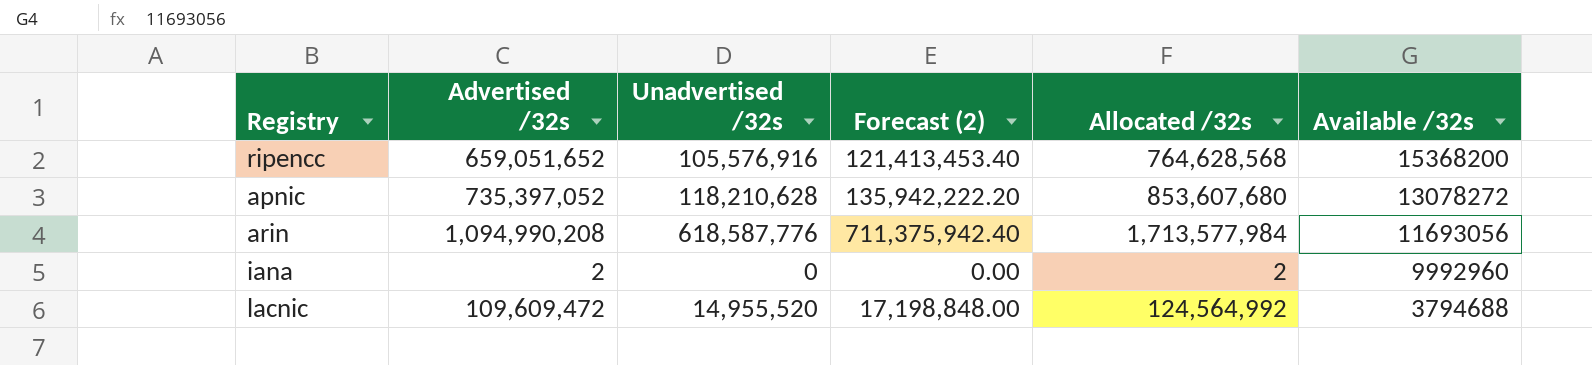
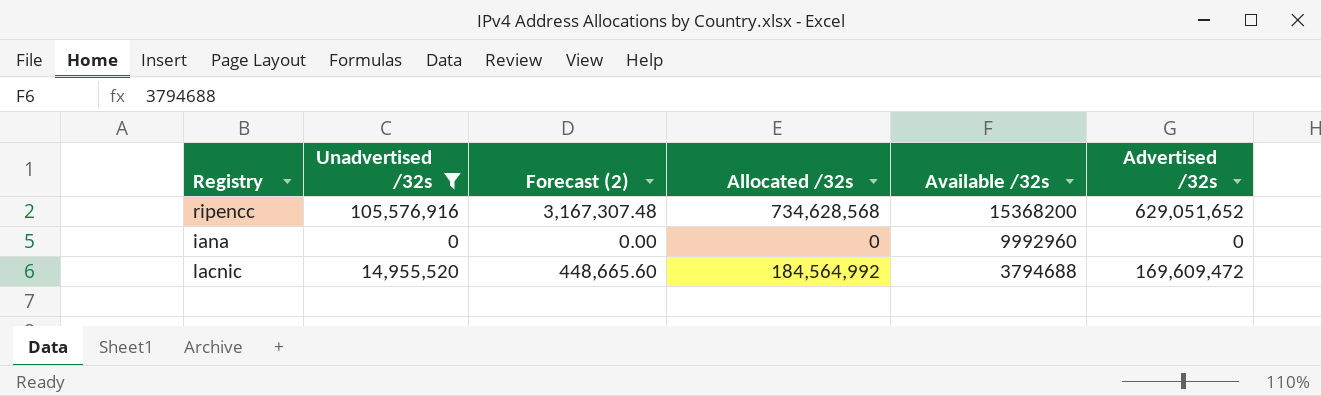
filter: none -> Unadvertised /32s <= 105,576,916
column Forecast (2) | formula: [Unadvertised /32s] * 1.15 -> [Unadvertised /32s] * 0.03
column Advertised /32s | position: 2 -> 6
ripencc | Allocated /32s: 764,628,568 -> 734,628,568
ripencc | Advertised /32s: 659,051,652 -> 629,051,652
iana | Allocated /32s: 2 -> 0
iana | Advertised /32s: 2 -> 0
lacnic | Allocated /32s: 124,564,992 -> 184,564,992
lacnic | Advertised /32s: 109,609,472 -> 169,609,472

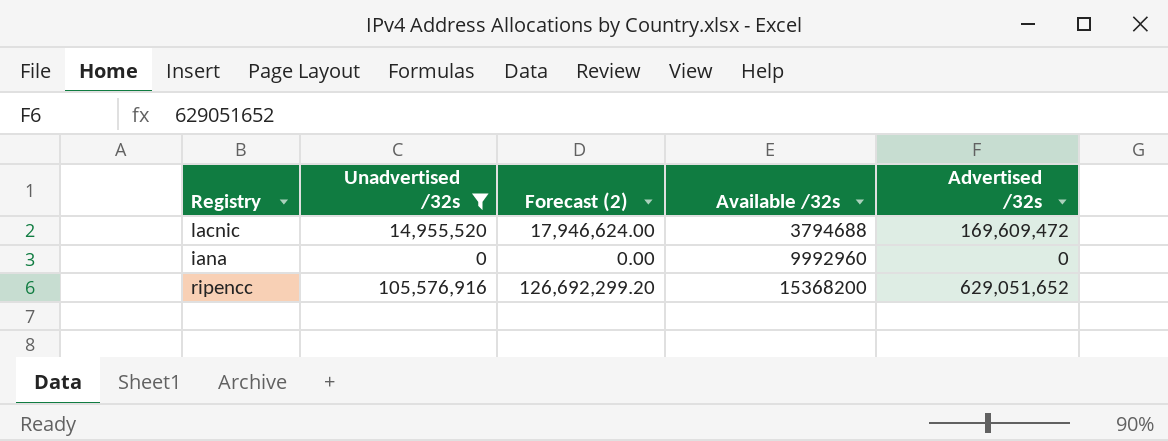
row order: Available /32s descending -> Available /32s ascending
column Allocated /32s | formula: [Unadvertised /32s] + [Advertised /32s] -> none
column Forecast (2) | formula: [Unadvertised /32s] * 0.03 -> [Unadvertised /32s] * 1.2

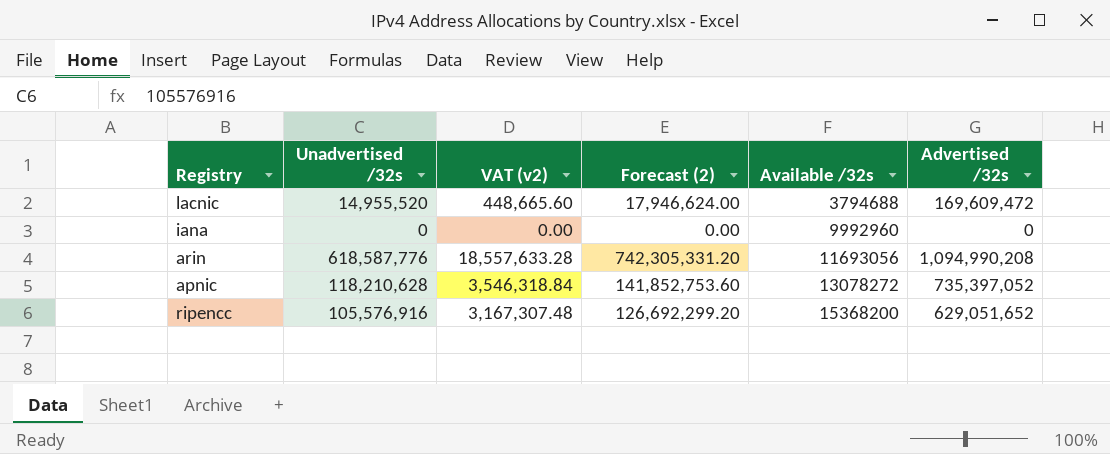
filter: Unadvertised /32s <= 105,576,916 -> none
column VAT (v2) | formula: none -> [Unadvertised /32s] * 0.03

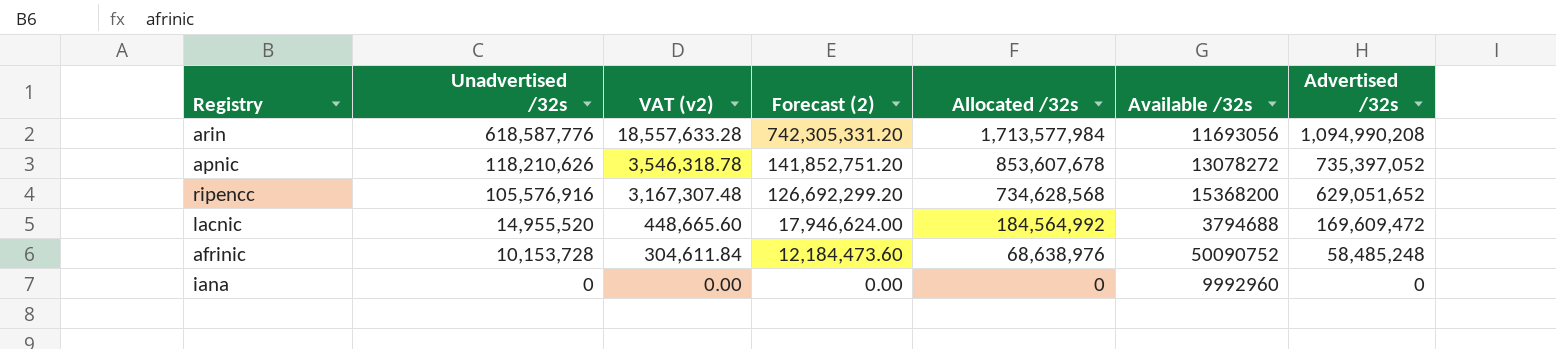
row order: Available /32s ascending -> Unadvertised /32s descending
column Allocated /32s | formula: none -> [Unadvertised /32s] + [Advertised /32s]
apnic | Unadvertised /32s: 118,210,628 -> 118,210,626
apnic | VAT (v2): 3,546,318.84 -> 3,546,318.78
apnic | Forecast (2): 141,852,753.60 -> 141,852,751.20
row afrinic: none -> 10,153,728 | 304,611.84 | 12,184,473.60 | 68,638,976 | 50090752 | 58,485,248

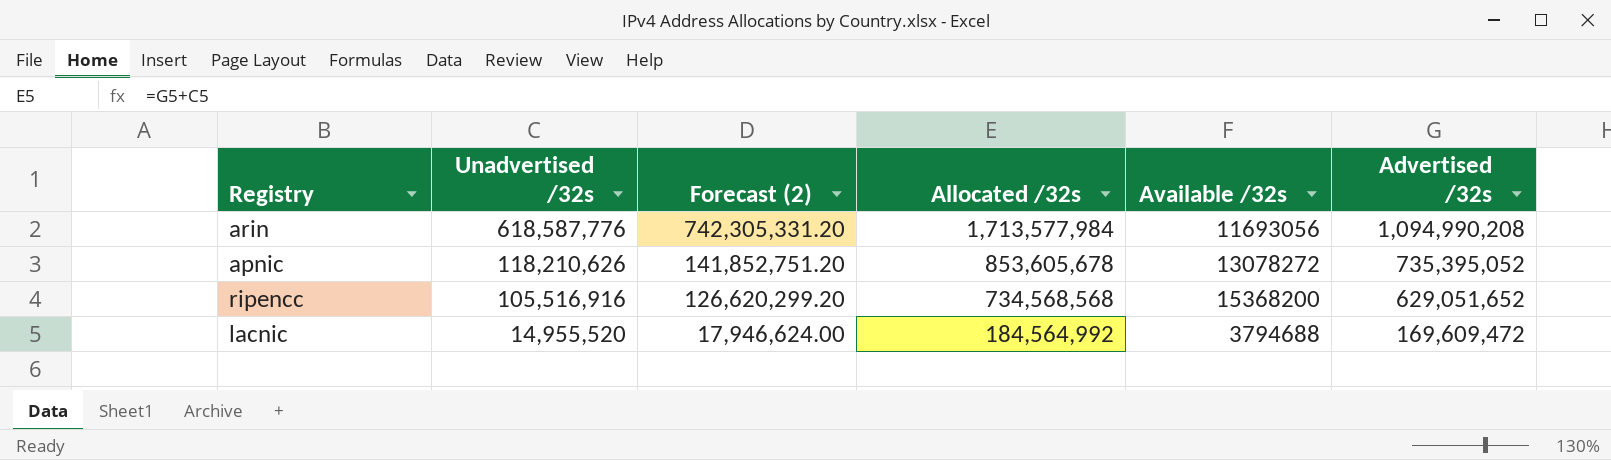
column VAT (v2) | formula: [Unadvertised /32s] * 0.03 -> none
row afrinic: 10,153,728 | 304,611.84 | 12,184,473.60 | 68,638,976 | 50090752 | 58,485,248 -> none
row iana: 0 | 0.00 | 0.00 | 0 | 9992960 | 0 -> none
apnic | Allocated /32s: 853,607,678 -> 853,605,678
apnic | Advertised /32s: 735,397,052 -> 735,395,052
ripencc | Unadvertised /32s: 105,576,916 -> 105,516,916
ripencc | Forecast (2): 126,692,299.20 -> 126,620,299.20
ripencc | Allocated /32s: 734,628,568 -> 734,568,568

